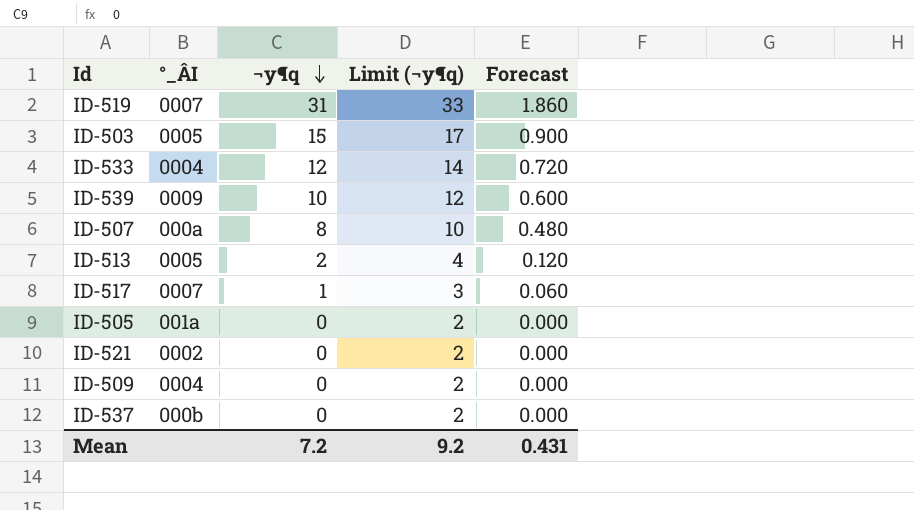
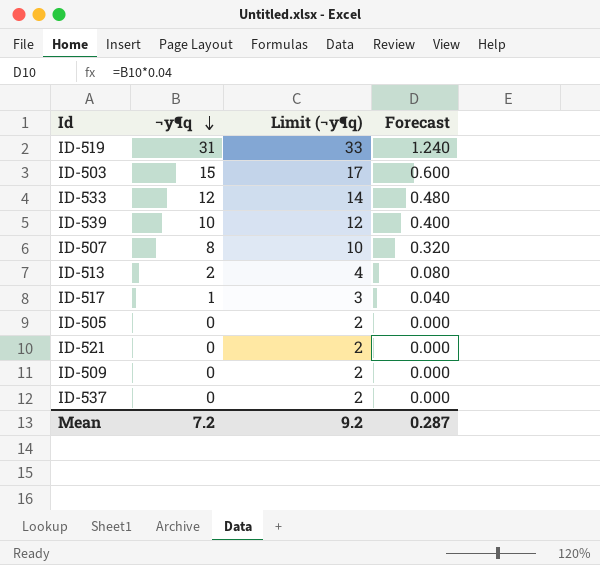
column °_ÂI | position: 2 -> none
column Forecast | formula: [¬y¶q] * 0.06 -> [¬y¶q] * 0.04
Mean | Forecast: 0.431 -> 0.287

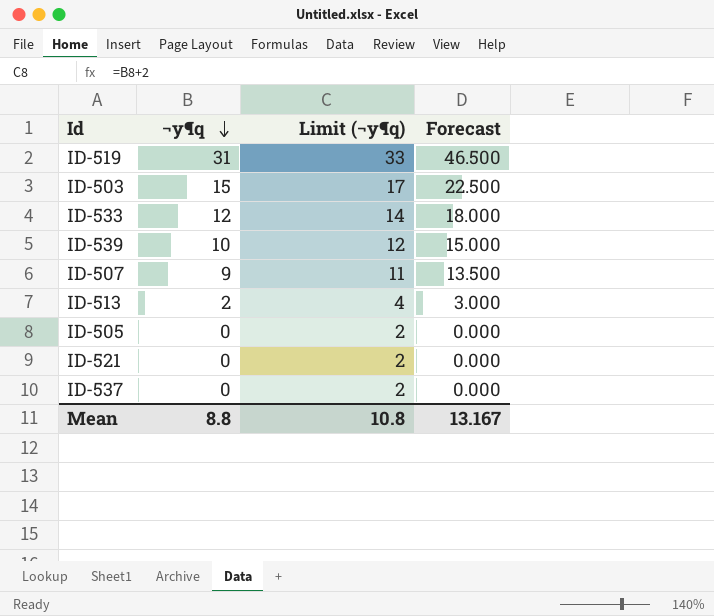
column Forecast | formula: [¬y¶q] * 0.04 -> [¬y¶q] * 1.5
row ID-517: 1 | 3 | 0.040 -> none
row ID-509: 0 | 2 | 0.000 -> none
ID-507 | ¬y¶q: 8 -> 9
ID-507 | Limit (¬y¶q): 10 -> 11
Mean | ¬y¶q: 7.2 -> 8.8
Mean | Limit (¬y¶q): 9.2 -> 10.8
Mean | Forecast: 0.287 -> 13.167

